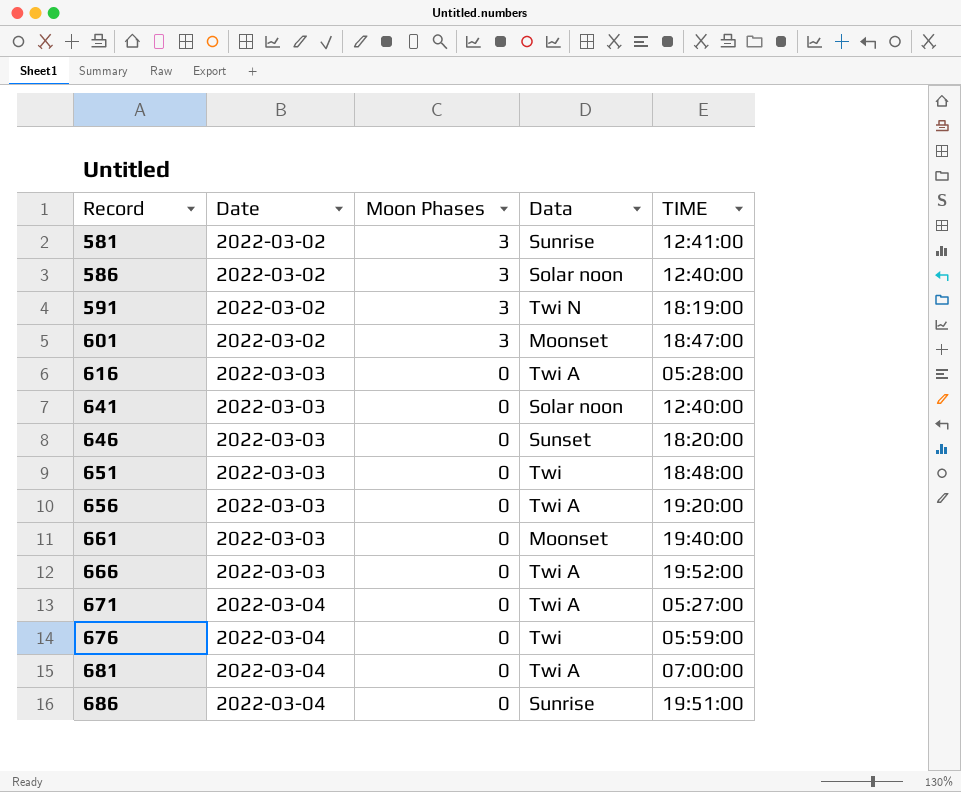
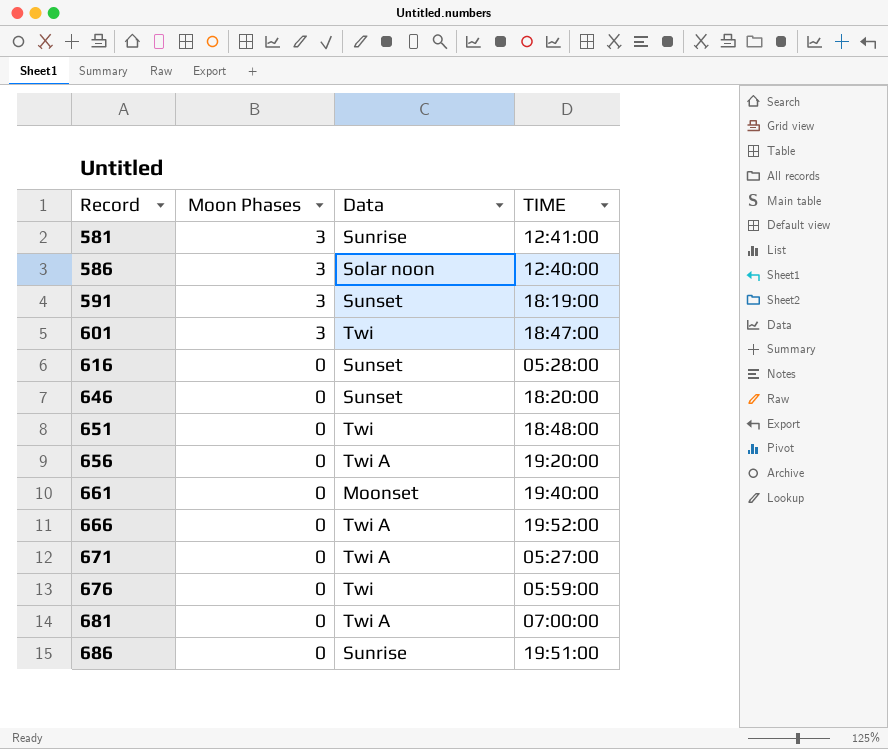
column Date | position: 2 -> none
row 641: 2022-03-03 | 0 | Solar noon | 12:40:00 -> none
591 | Data: Twi N -> Sunset
601 | Data: Moonset -> Twi
616 | Data: Twi A -> Sunset

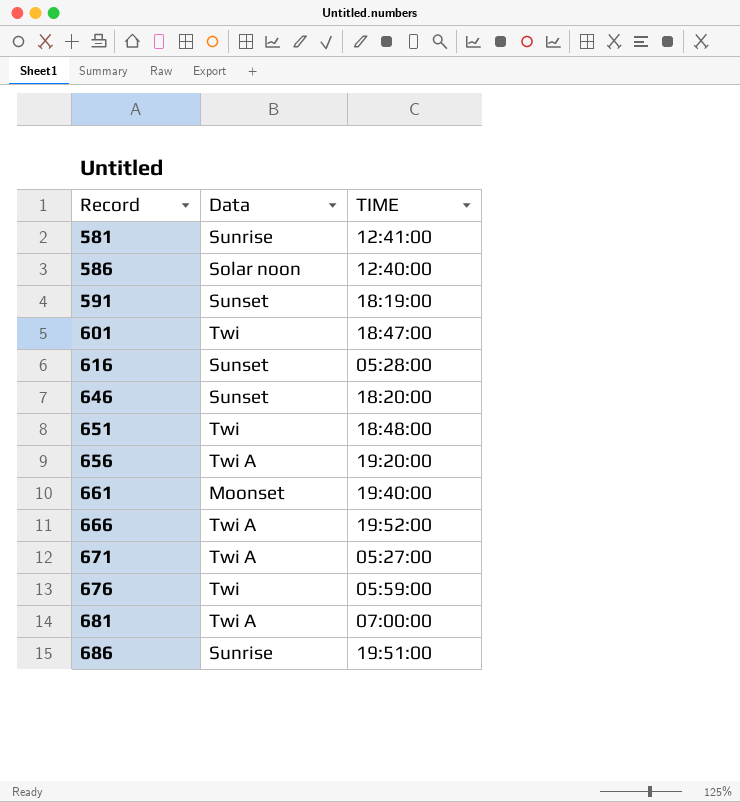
column Moon Phases | position: 2 -> none

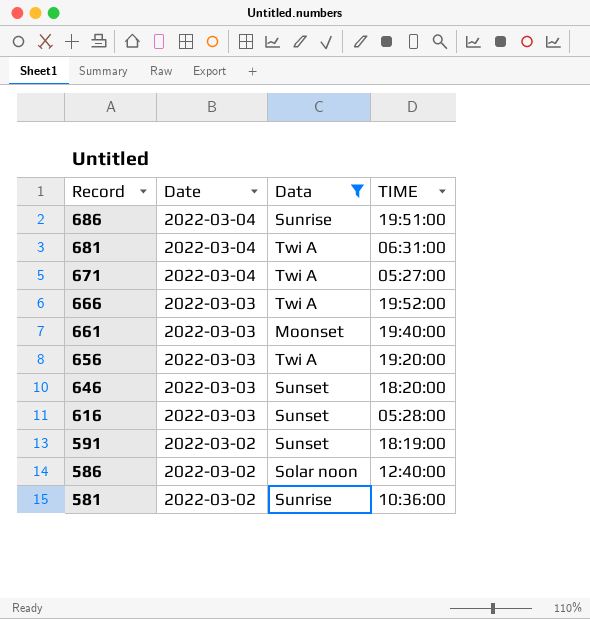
filter: none -> Data != Twi
row order: Record ascending -> Record descending
column Date | position: none -> 2
681 | TIME: 07:00:00 -> 06:31:00
581 | TIME: 12:41:00 -> 10:36:00

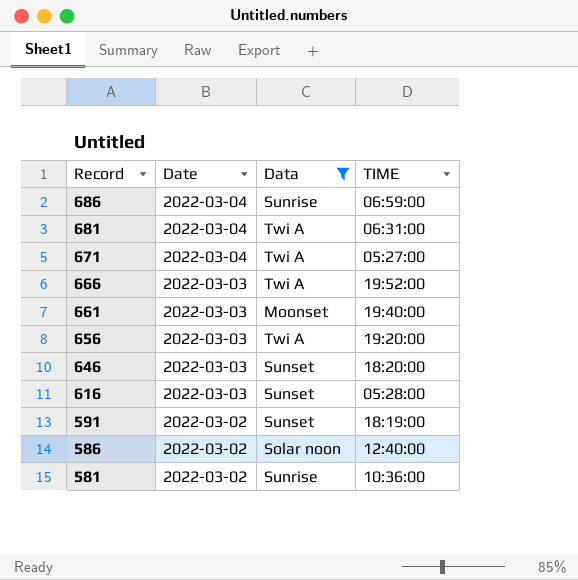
686 | TIME: 19:51:00 -> 06:59:00

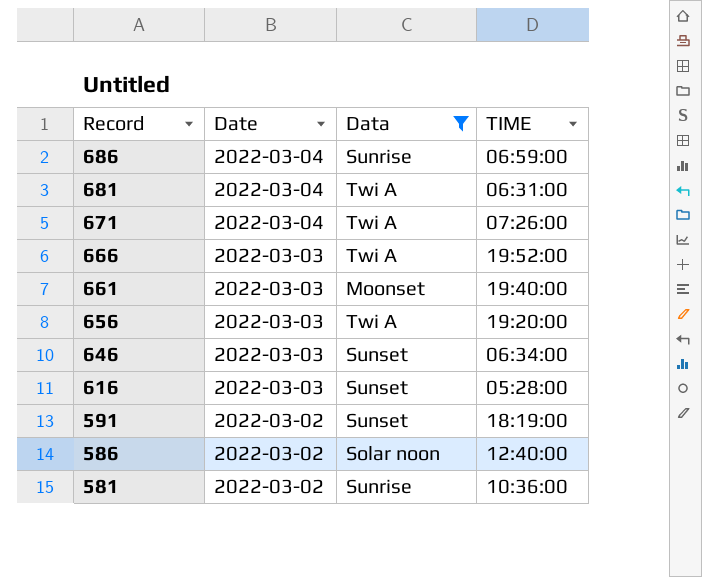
671 | TIME: 05:27:00 -> 07:26:00
646 | TIME: 18:20:00 -> 06:34:00

